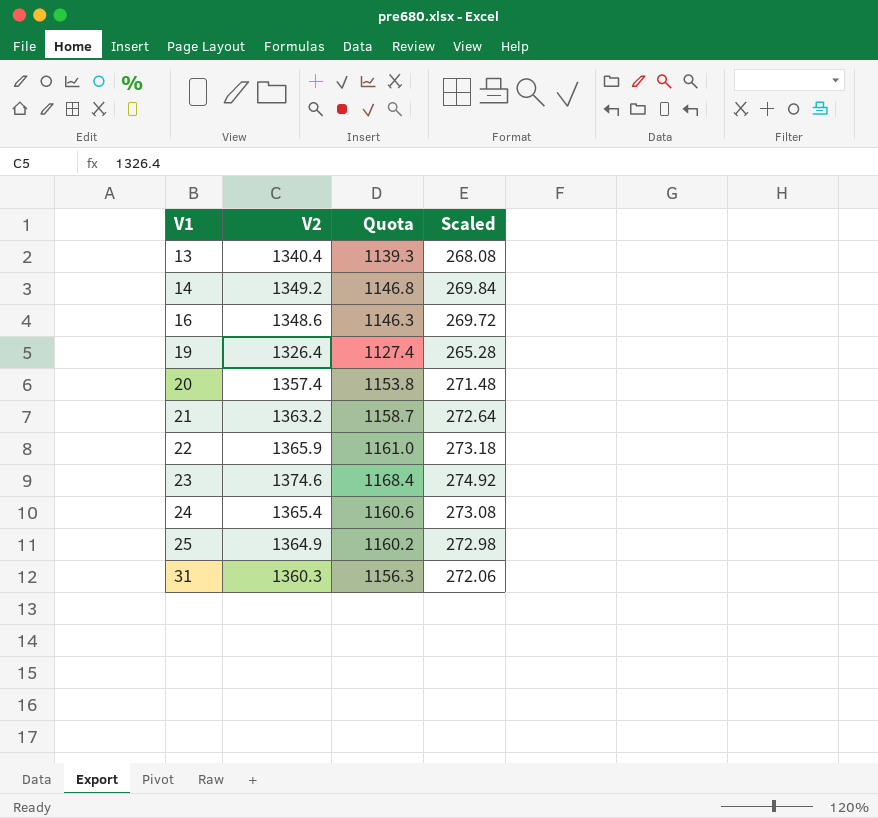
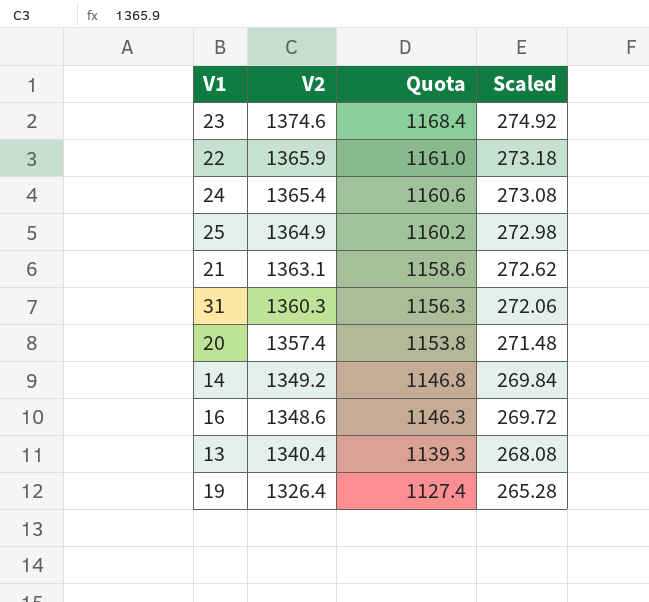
row order: V1 ascending -> V2 descending
21 | V2: 1363.2 -> 1363.1
21 | Quota: 1158.7 -> 1158.6
21 | Scaled: 272.64 -> 272.62

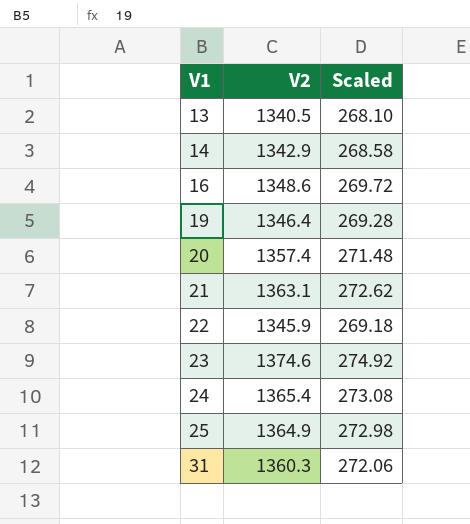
row order: V2 descending -> V1 ascending
column Quota | formula: [V2] * 0.85 -> none
13 | V2: 1340.4 -> 1340.5
13 | Scaled: 268.08 -> 268.10
14 | V2: 1349.2 -> 1342.9
14 | Scaled: 269.84 -> 268.58
19 | V2: 1326.4 -> 1346.4
19 | Scaled: 265.28 -> 269.28
22 | V2: 1365.9 -> 1345.9
22 | Scaled: 273.18 -> 269.18

